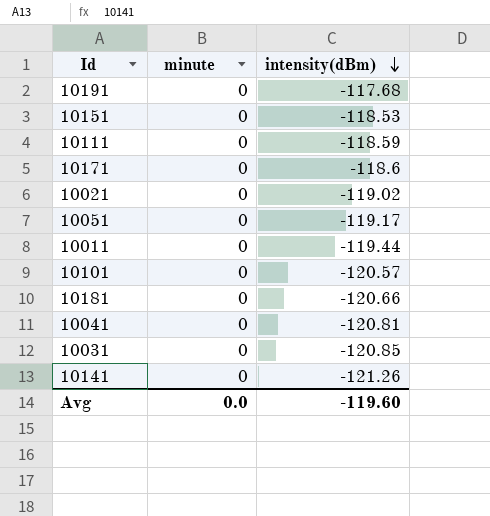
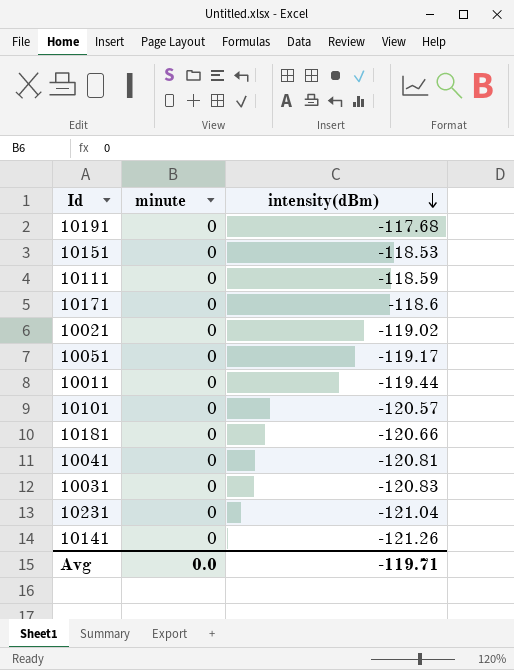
10031 | intensity(dBm): -120.85 -> -120.83
row 10231: none -> 0 | -121.04
Avg | intensity(dBm): -119.60 -> -119.71

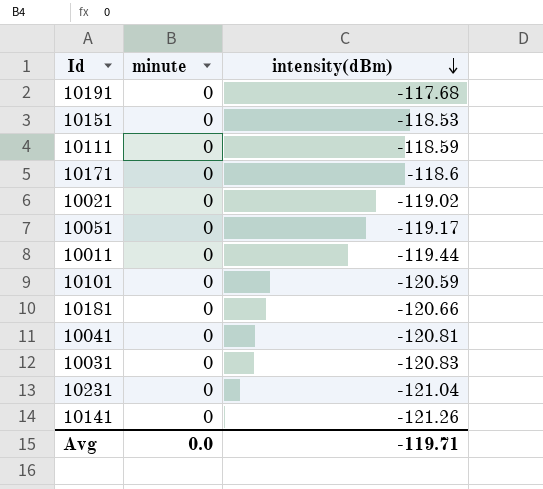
10101 | intensity(dBm): -120.57 -> -120.59

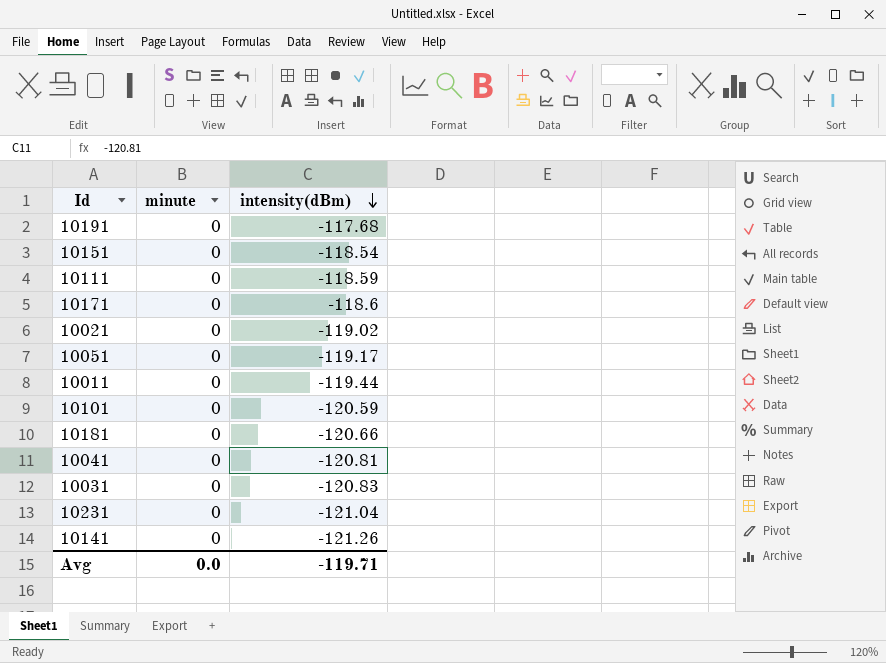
10151 | intensity(dBm): -118.53 -> -118.54

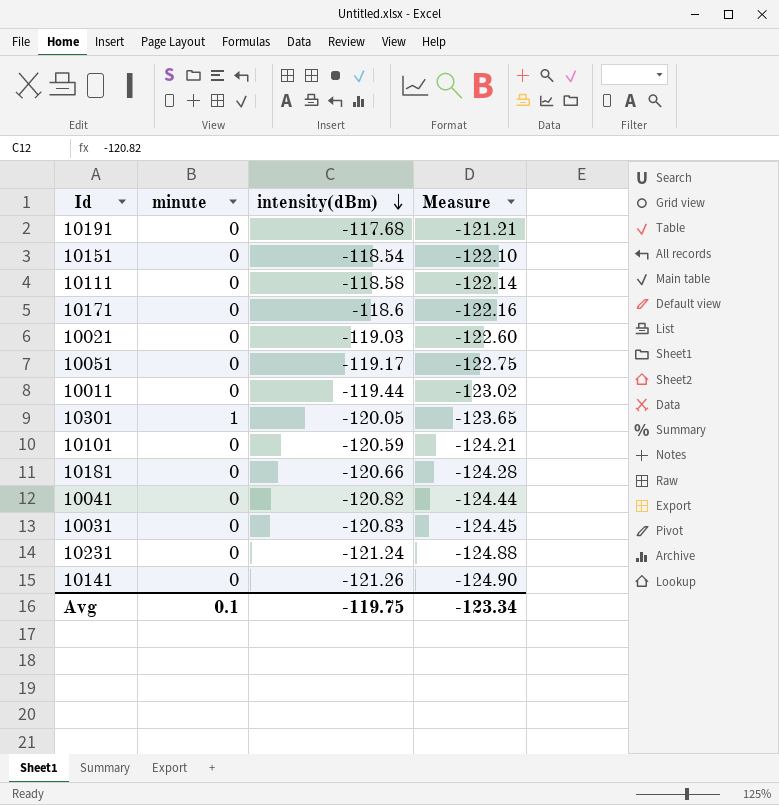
column Measure | formula: none -> [intensity(dBm)] * 1.03
10111 | intensity(dBm): -118.59 -> -118.58
10021 | intensity(dBm): -119.02 -> -119.03
row 10301: none -> 1 | -120.05 | -123.65
10041 | intensity(dBm): -120.81 -> -120.82
10231 | intensity(dBm): -121.04 -> -121.24
Avg | minute: 0.0 -> 0.1
Avg | intensity(dBm): -119.71 -> -119.75

